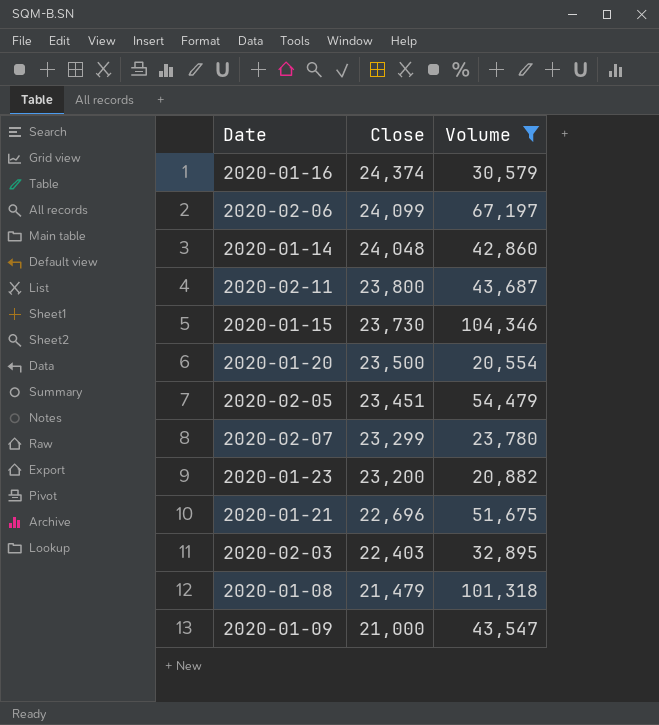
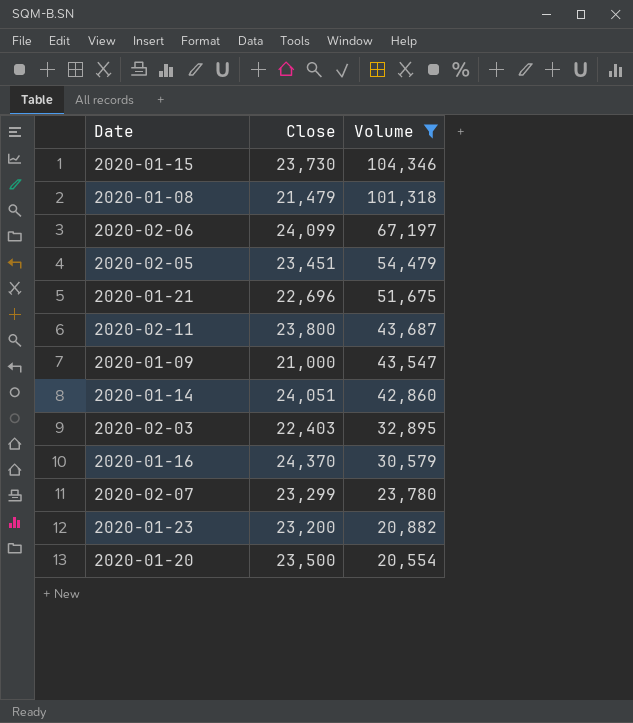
row order: Close descending -> Volume descending
2020-01-14 | Close: 24,048 -> 24,051
2020-01-16 | Close: 24,374 -> 24,370

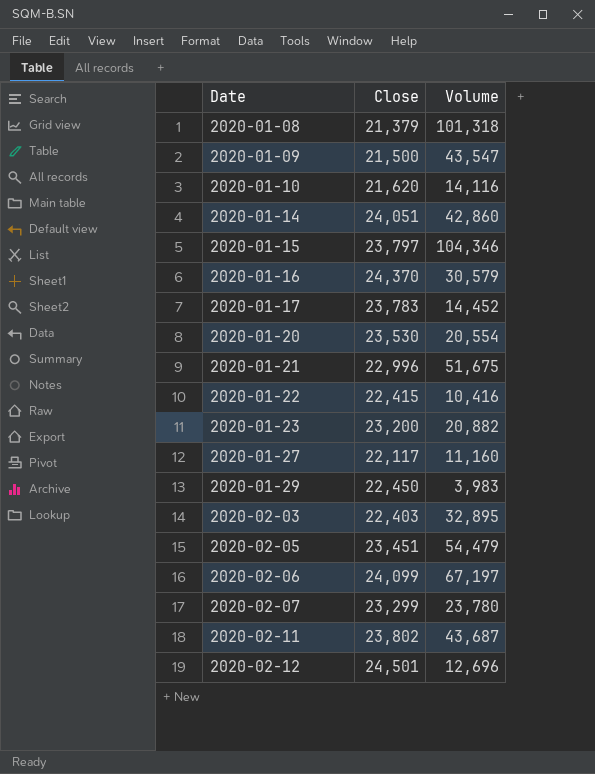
filter: Volume >= 20,554 -> none
row order: Volume descending -> Date ascending
2020-01-08 | Close: 21,479 -> 21,379
2020-01-09 | Close: 21,000 -> 21,500
2020-01-15 | Close: 23,730 -> 23,797
2020-01-20 | Close: 23,500 -> 23,530
2020-01-21 | Close: 22,696 -> 22,996
2020-02-11 | Close: 23,800 -> 23,802

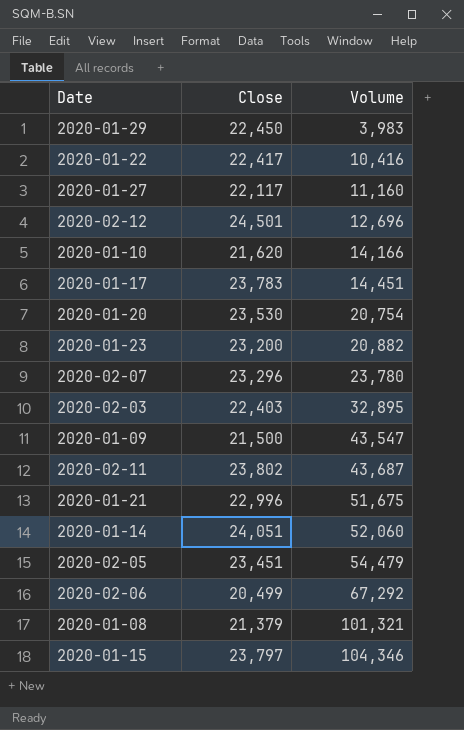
row order: Date ascending -> Volume ascending
row 2020-01-16: 24,370 | 30,579 -> none
2020-01-22 | Close: 22,415 -> 22,417
2020-01-10 | Volume: 14,116 -> 14,166
2020-01-17 | Volume: 14,452 -> 14,451
2020-01-20 | Volume: 20,554 -> 20,754
2020-02-07 | Close: 23,299 -> 23,296
2020-01-14 | Volume: 42,860 -> 52,060
2020-02-06 | Close: 24,099 -> 20,499
2020-02-06 | Volume: 67,197 -> 67,292
2020-01-08 | Volume: 101,318 -> 101,321

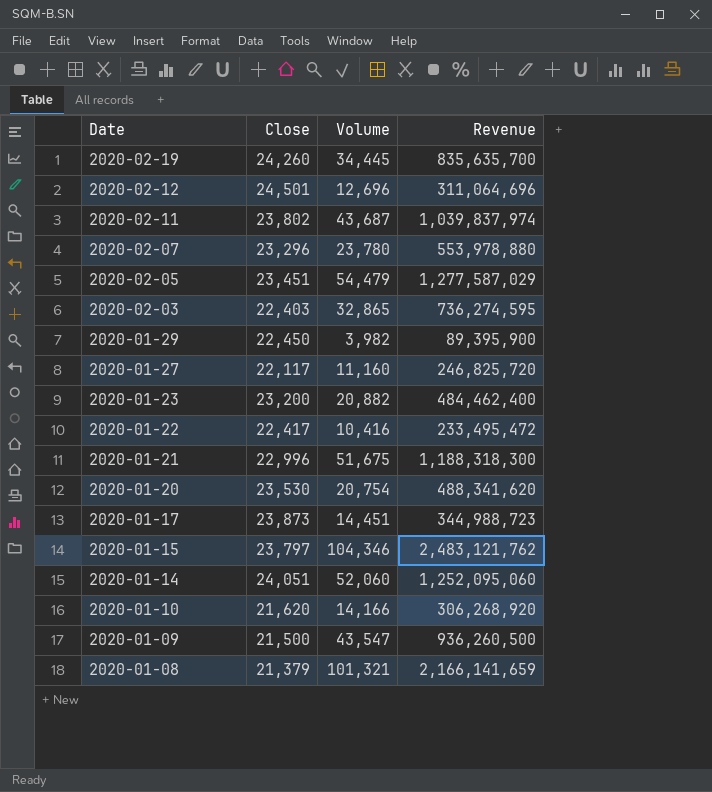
row order: Volume ascending -> Date descending
column Revenue | formula: none -> [Close] * [Volume]
row 2020-02-06: 20,499 | 67,292 -> none
row 2020-02-19: none -> 24,260 | 34,445 | 835,635,700
2020-02-03 | Volume: 32,895 -> 32,865
2020-01-29 | Volume: 3,983 -> 3,982
2020-01-17 | Close: 23,783 -> 23,873

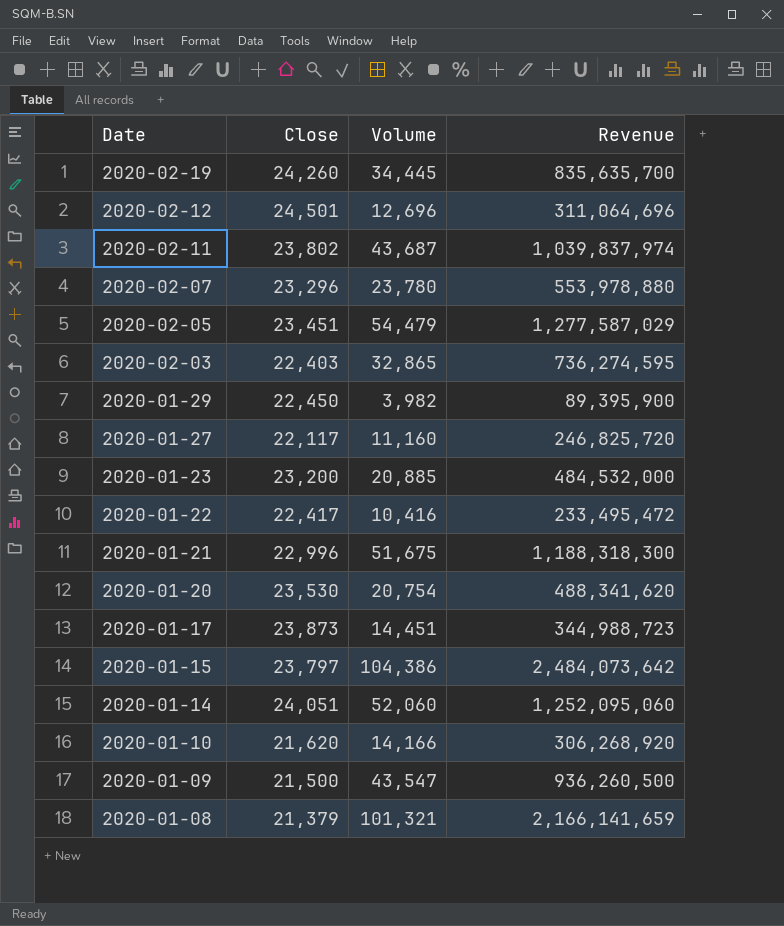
2020-01-23 | Volume: 20,882 -> 20,885
2020-01-23 | Revenue: 484,462,400 -> 484,532,000
2020-01-15 | Volume: 104,346 -> 104,386
2020-01-15 | Revenue: 2,483,121,762 -> 2,484,073,642

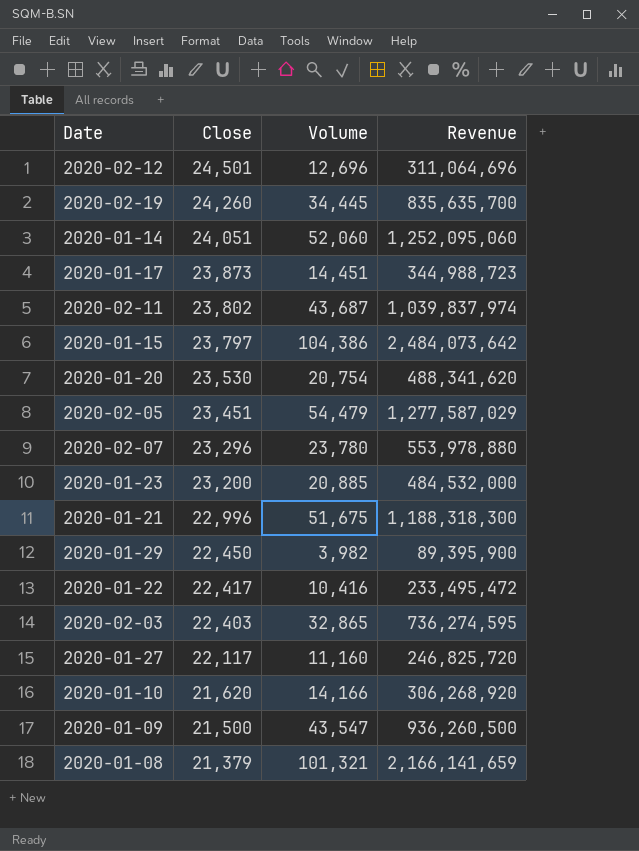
row order: Date descending -> Close descending

